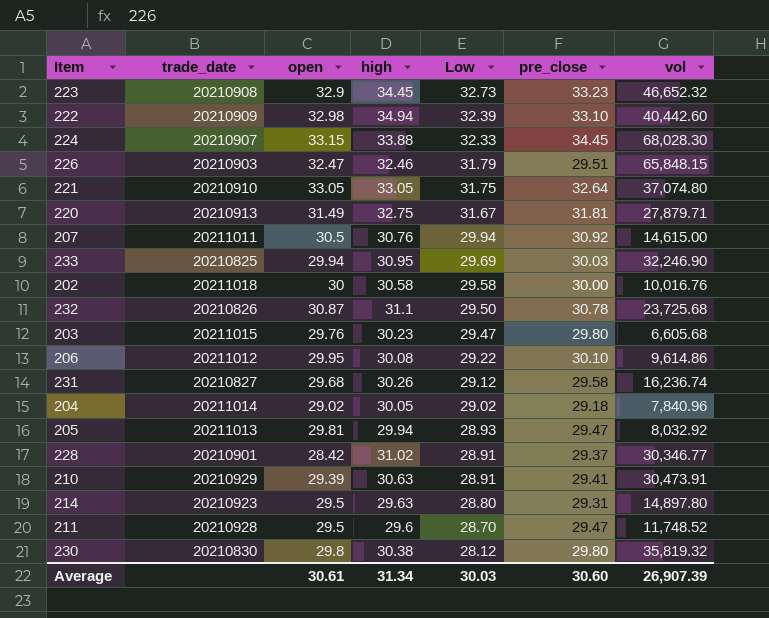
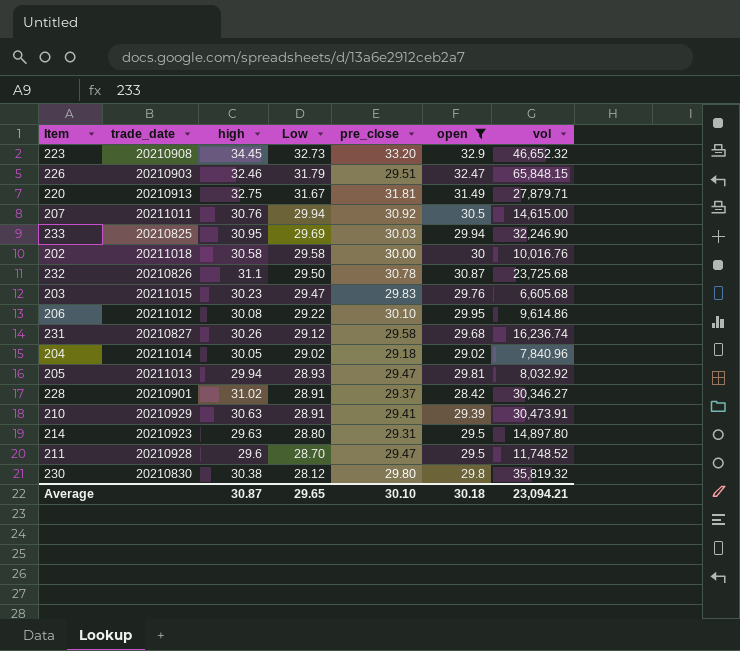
filter: none -> open <= 32.9
column open | position: 3 -> 6
223 | pre_close: 33.23 -> 33.20
203 | pre_close: 29.80 -> 29.83
228 | vol: 30,346.77 -> 30,346.27
Average | high: 31.34 -> 30.87
Average | Low: 30.03 -> 29.65
Average | pre_close: 30.60 -> 30.10
Average | open: 30.61 -> 30.18
Average | vol: 26,907.39 -> 23,094.21

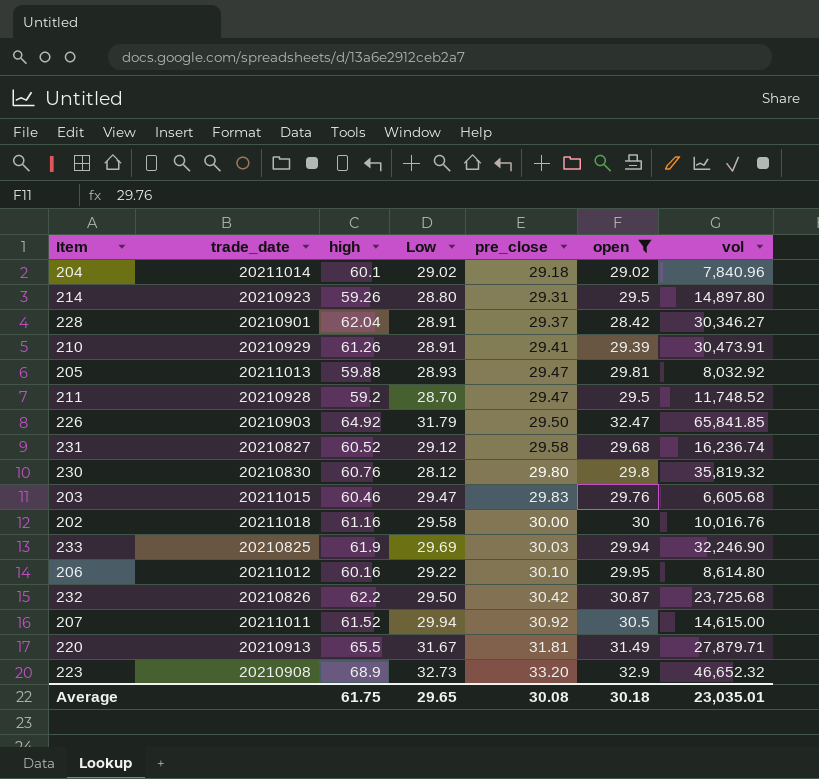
row order: Low descending -> pre_close ascending
204 | high: 30.05 -> 60.1
214 | high: 29.63 -> 59.26
228 | high: 31.02 -> 62.04
210 | high: 30.63 -> 61.26
205 | high: 29.94 -> 59.88
211 | high: 29.6 -> 59.2
226 | high: 32.46 -> 64.92
226 | pre_close: 29.51 -> 29.50
226 | vol: 65,848.15 -> 65,841.85
231 | high: 30.26 -> 60.52
230 | high: 30.38 -> 60.76
203 | high: 30.23 -> 60.46
202 | high: 30.58 -> 61.16
233 | high: 30.95 -> 61.9
206 | high: 30.08 -> 60.16
206 | vol: 9,614.86 -> 8,614.80
232 | high: 31.1 -> 62.2
232 | pre_close: 30.78 -> 30.42
207 | high: 30.76 -> 61.52
220 | high: 32.75 -> 65.5
223 | high: 34.45 -> 68.9
Average | high: 30.87 -> 61.75
Average | pre_close: 30.10 -> 30.08
Average | vol: 23,094.21 -> 23,035.01

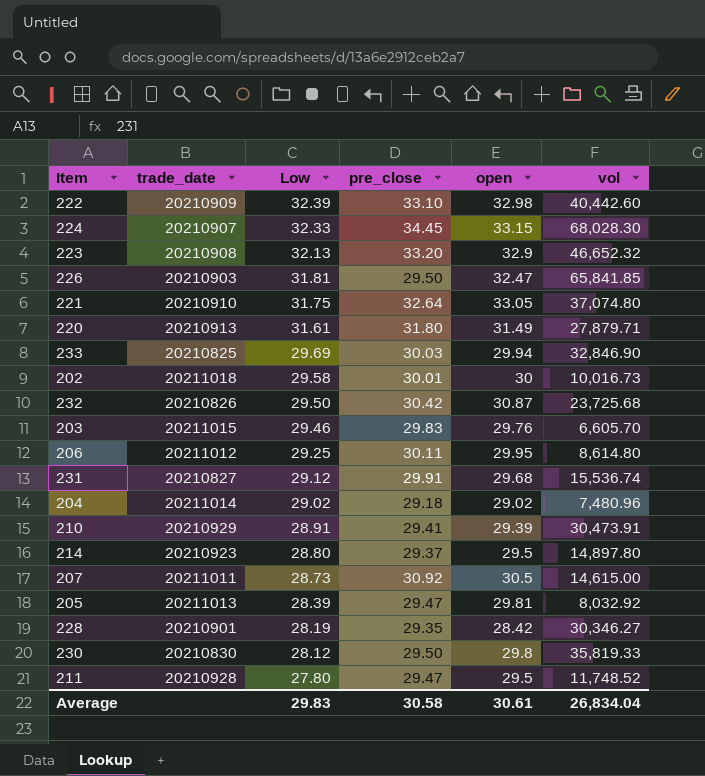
filter: open <= 32.9 -> none
row order: pre_close ascending -> Low descending
column high | position: 3 -> none
223 | Low: 32.73 -> 32.13
226 | Low: 31.79 -> 31.81
220 | Low: 31.67 -> 31.61
220 | pre_close: 31.81 -> 31.80
233 | vol: 32,246.90 -> 32,846.90
202 | pre_close: 30.00 -> 30.01
202 | vol: 10,016.76 -> 10,016.73
203 | Low: 29.47 -> 29.46
203 | vol: 6,605.68 -> 6,605.70
206 | Low: 29.22 -> 29.25
206 | pre_close: 30.10 -> 30.11
231 | pre_close: 29.58 -> 29.91
231 | vol: 16,236.74 -> 15,536.74
204 | vol: 7,840.96 -> 7,480.96
214 | pre_close: 29.31 -> 29.37
207 | Low: 29.94 -> 28.73
205 | Low: 28.93 -> 28.39
228 | Low: 28.91 -> 28.19
228 | pre_close: 29.37 -> 29.35
230 | pre_close: 29.80 -> 29.50
230 | vol: 35,819.32 -> 35,819.33
211 | Low: 28.70 -> 27.80
Average | Low: 29.65 -> 29.83
Average | pre_close: 30.08 -> 30.58
Average | open: 30.18 -> 30.61
Average | vol: 23,035.01 -> 26,834.04

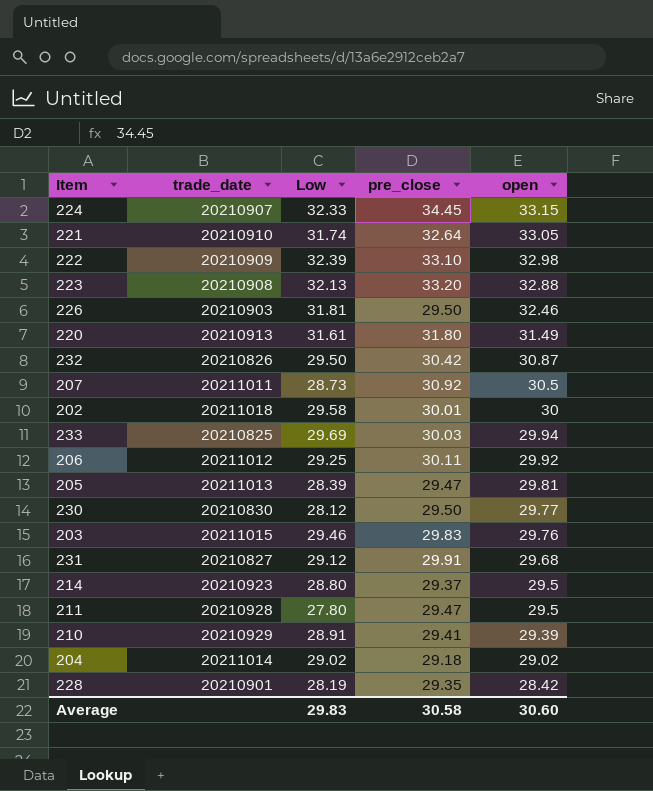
row order: Low descending -> open descending
column vol | position: 6 -> none
221 | Low: 31.75 -> 31.74
223 | open: 32.9 -> 32.88
226 | open: 32.47 -> 32.46
206 | open: 29.95 -> 29.92
230 | open: 29.8 -> 29.77
Average | open: 30.61 -> 30.60

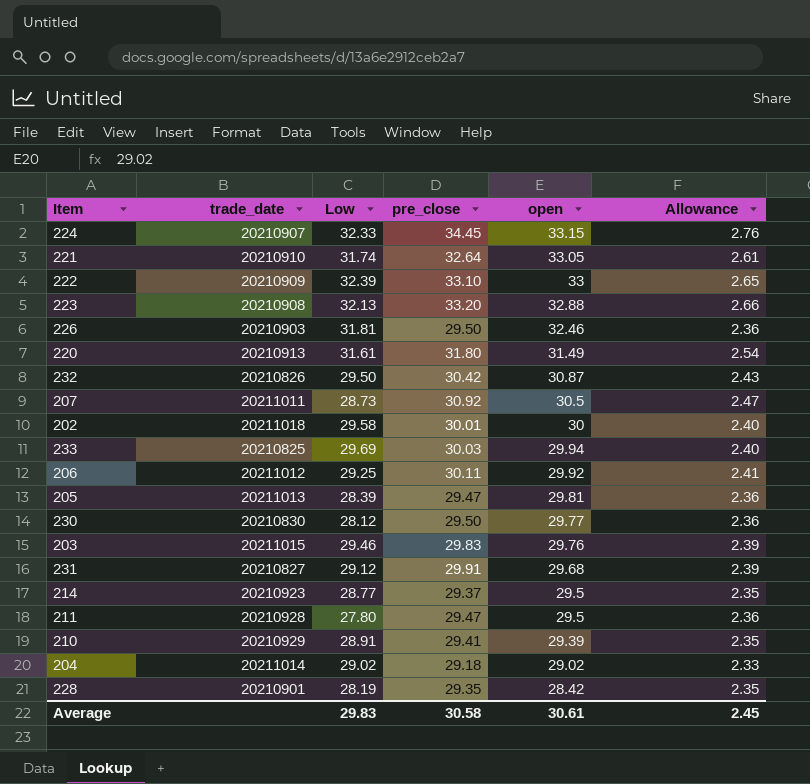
column Allowance | formula: none -> [pre_close] * 0.08
222 | open: 32.98 -> 33
214 | Low: 28.80 -> 28.77
Average | open: 30.60 -> 30.61

